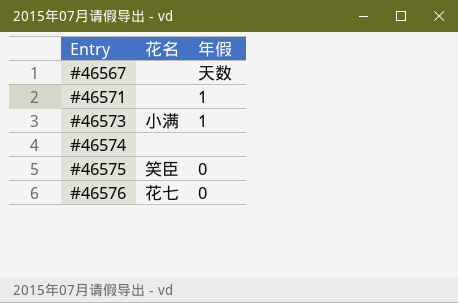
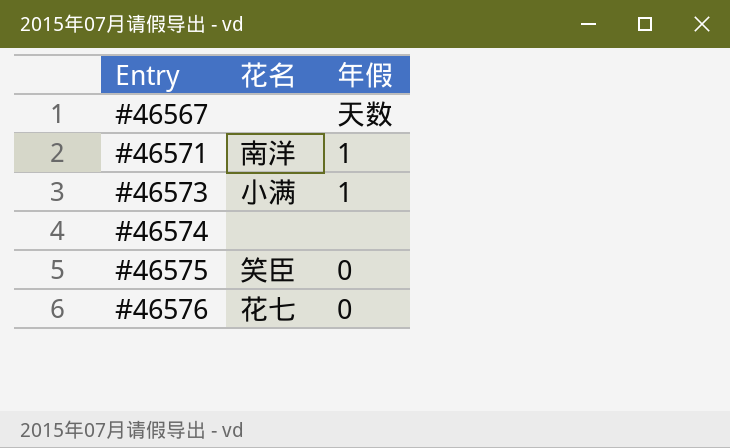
#46571 | 花名: none -> 南洋

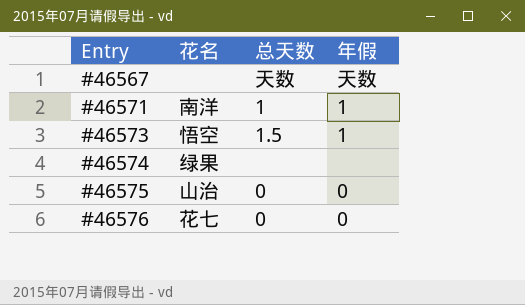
column 总天数 | position: none -> 3
#46573 | 花名: 小满 -> 悟空
#46574 | 花名: none -> 绿果
#46575 | 花名: 笑臣 -> 山治

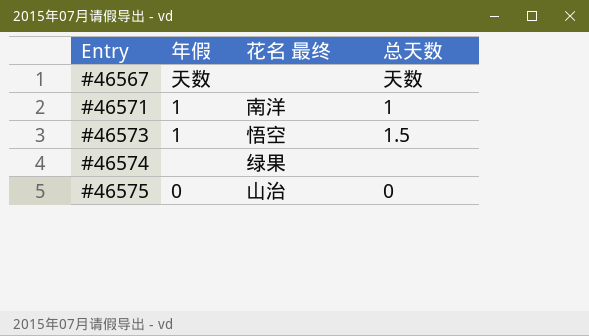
column 年假 | position: 4 -> 2
column name: 花名 -> 花名 最终
row #46576: 花七 | 0 | 0 -> none

